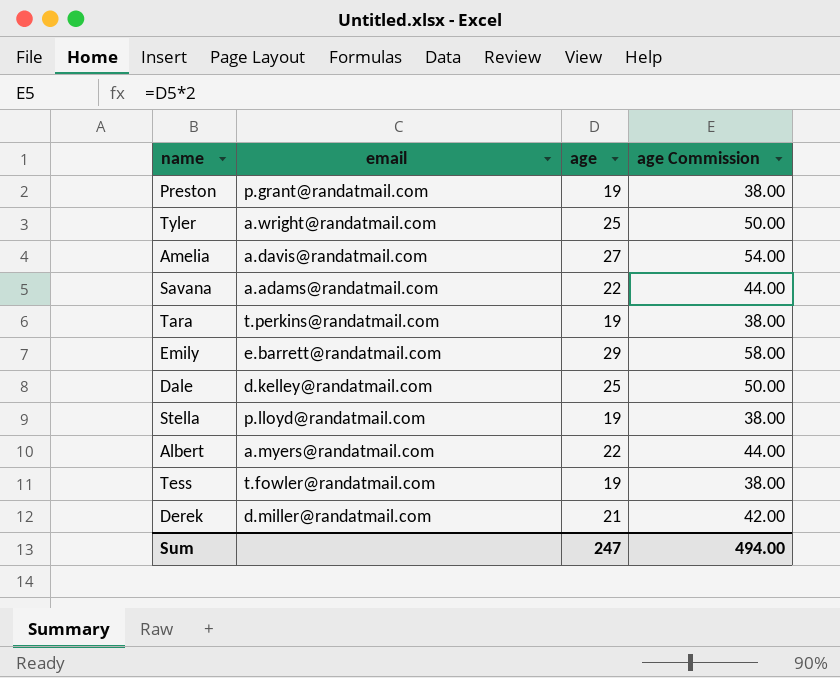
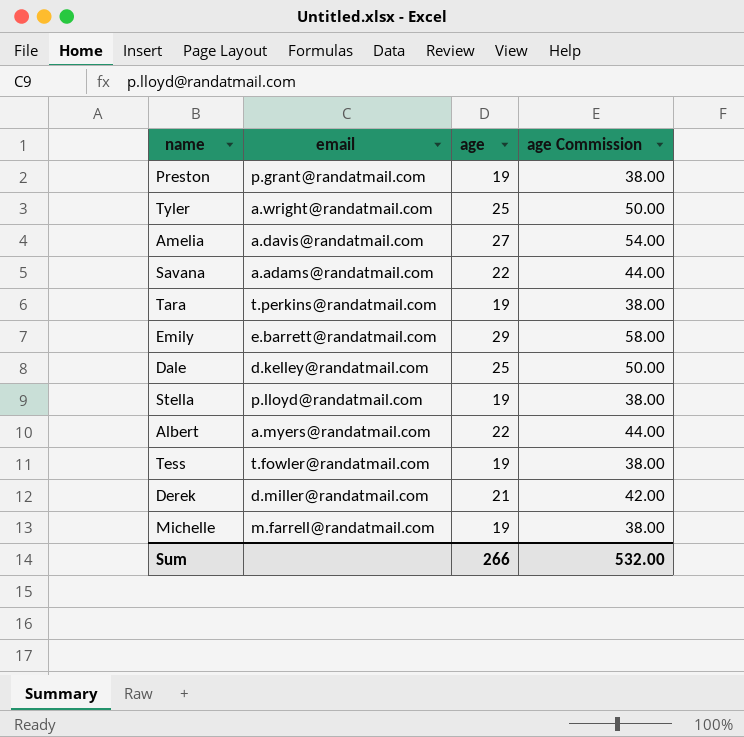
row Michelle: none -> m.farrell@randatmail.com | 19 | 38.00
Sum | age: 247 -> 266
Sum | age Commission: 494.00 -> 532.00

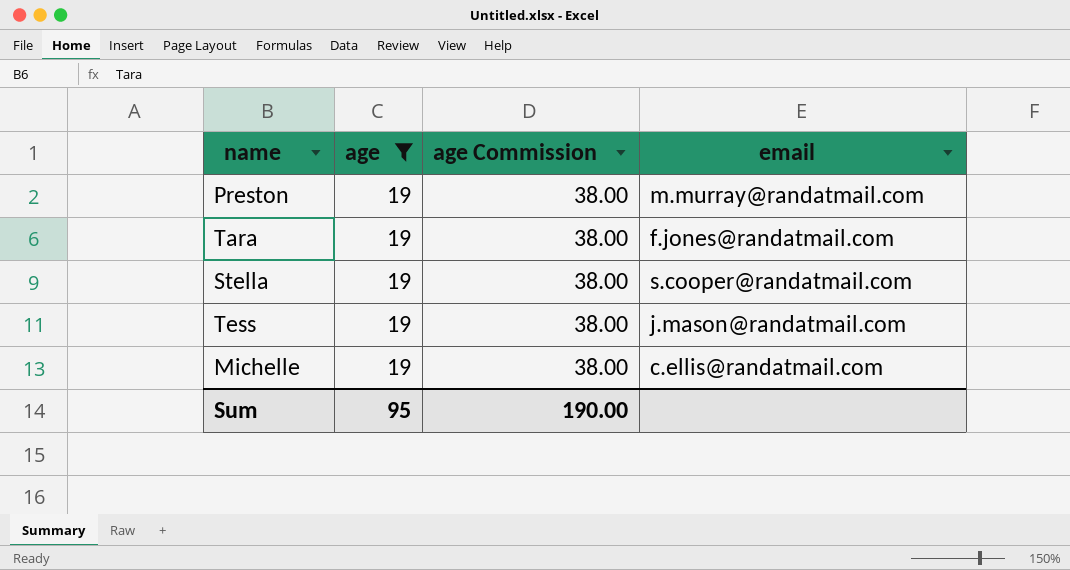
filter: none -> age = 19
column email | position: 2 -> 4
Preston | email: p.grant@randatmail.com -> m.murray@randatmail.com
Tara | email: t.perkins@randatmail.com -> f.jones@randatmail.com
Stella | email: p.lloyd@randatmail.com -> s.cooper@randatmail.com
Tess | email: t.fowler@randatmail.com -> j.mason@randatmail.com
Michelle | email: m.farrell@randatmail.com -> c.ellis@randatmail.com
Sum | age: 266 -> 95
Sum | age Commission: 532.00 -> 190.00

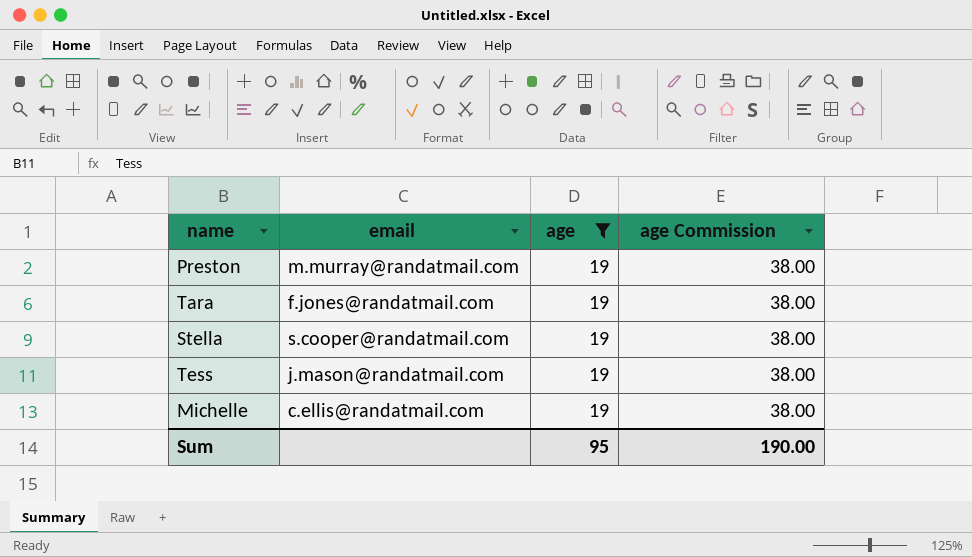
column email | position: 4 -> 2

